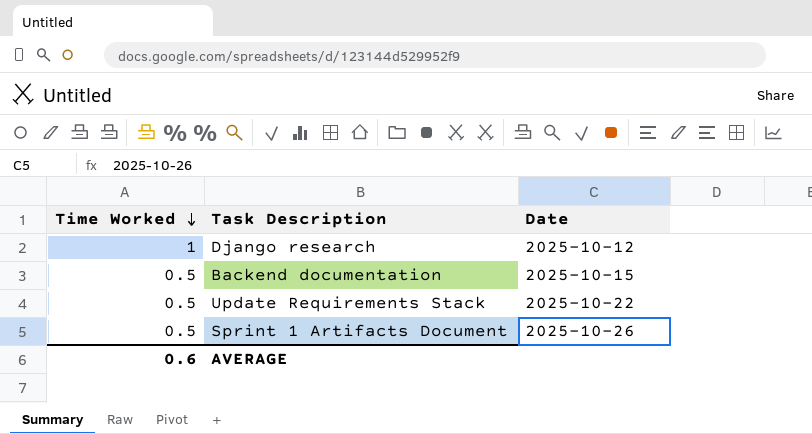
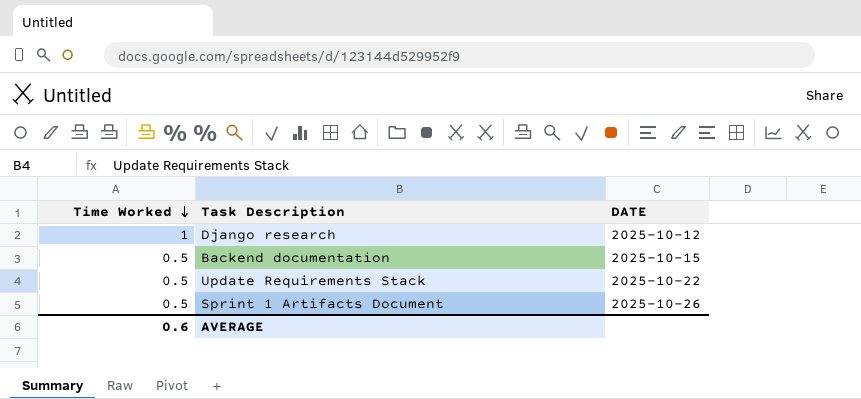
column name: Date -> DATE

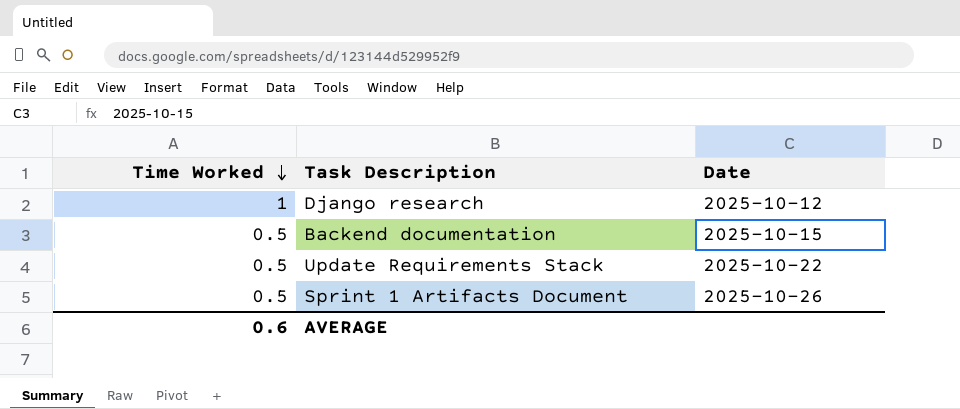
column name: DATE -> Date

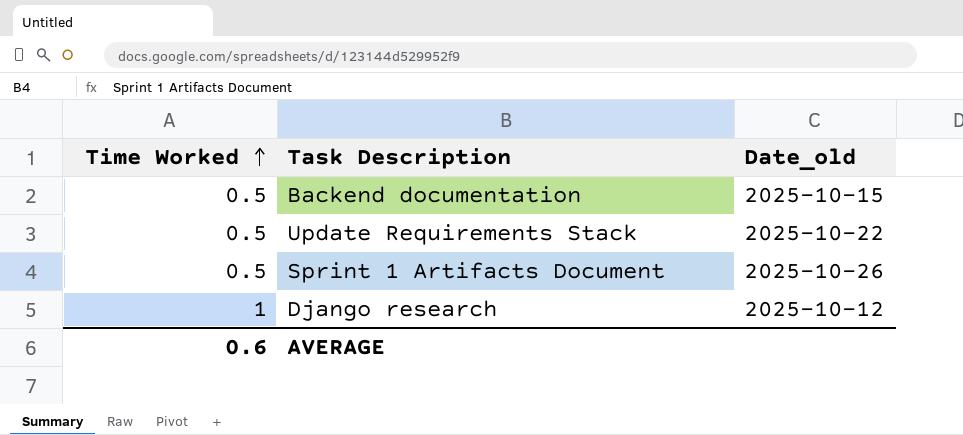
row order: Time Worked descending -> Time Worked ascending
column name: Date -> Date_old

